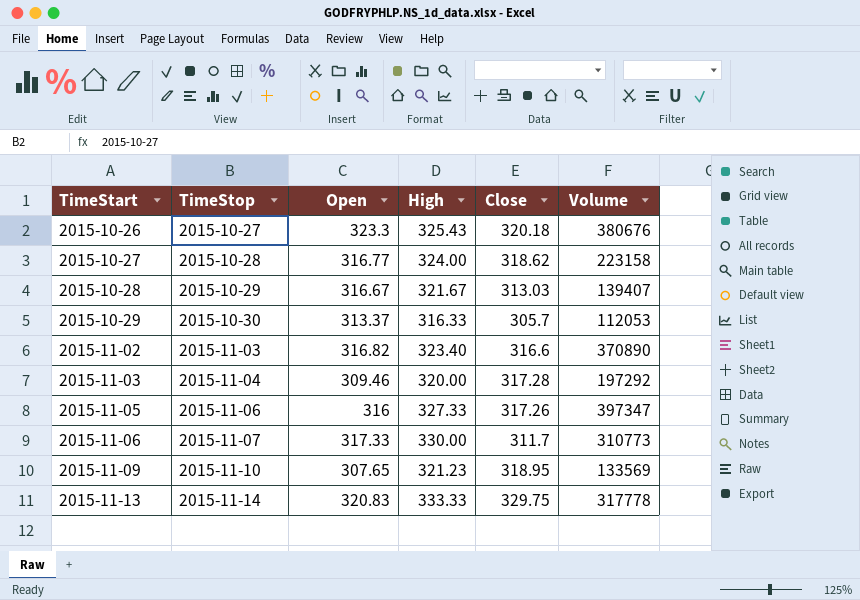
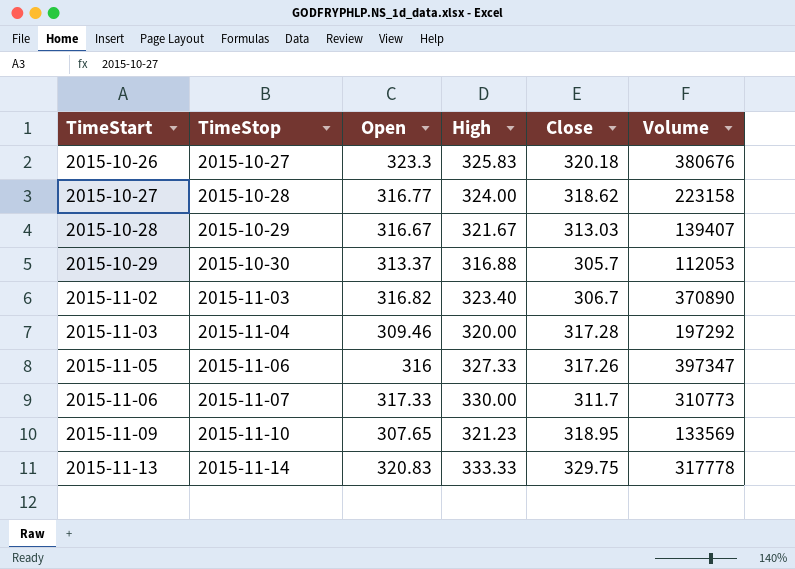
2015-10-26 | High: 325.43 -> 325.83
2015-10-29 | High: 316.33 -> 316.88
2015-11-02 | Close: 316.6 -> 306.7

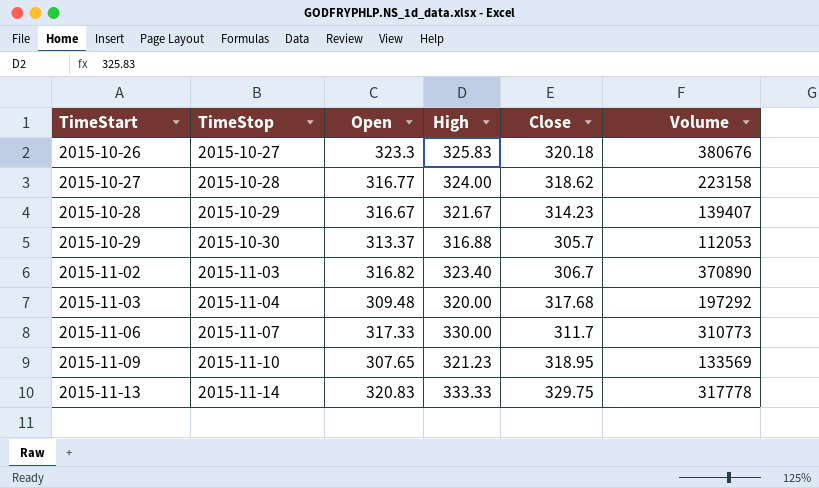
row 2015-11-05: 2015-11-06 | 316 | 327.33 | 317.26 | 397347 -> none
2015-10-28 | Close: 313.03 -> 314.23
2015-11-03 | Open: 309.46 -> 309.48
2015-11-03 | Close: 317.28 -> 317.68

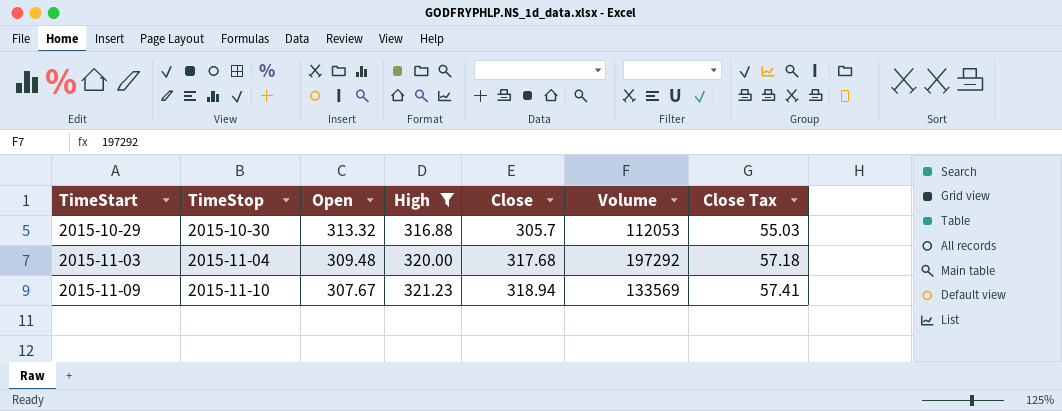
filter: none -> High <= 321.23
column Close Tax | formula: none -> [Close] * 0.18
2015-10-29 | Open: 313.37 -> 313.32
2015-11-09 | Open: 307.65 -> 307.67
2015-11-09 | Close: 318.95 -> 318.94

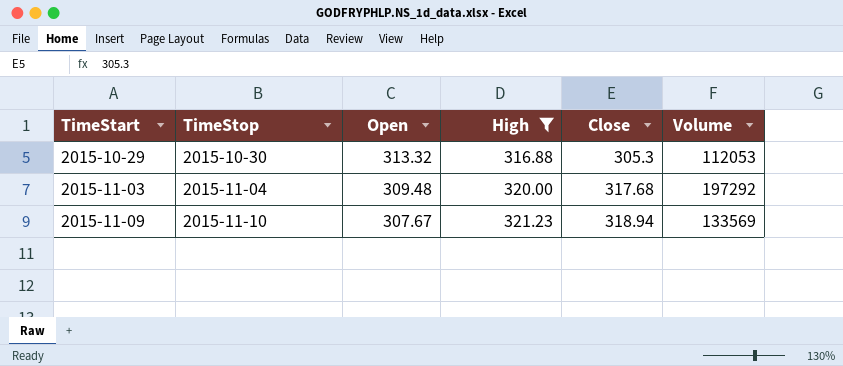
column Close Tax | formula: [Close] * 0.18 -> none
2015-10-29 | Close: 305.7 -> 305.3

